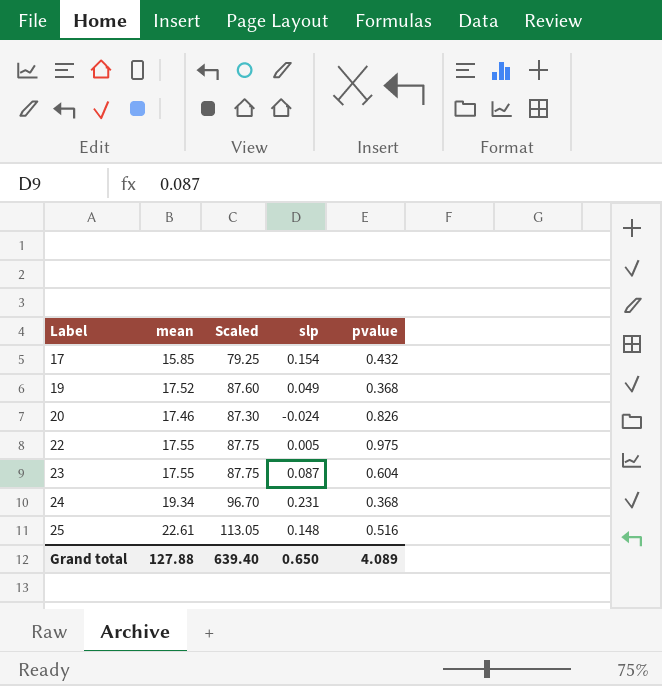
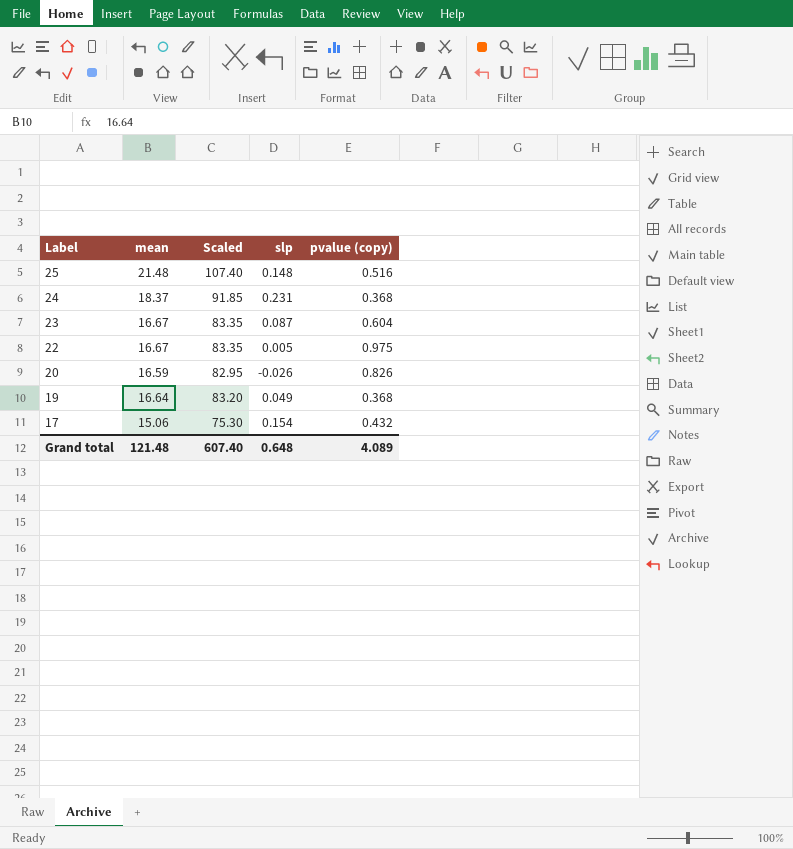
row order: Label ascending -> Label descending
column name: pvalue -> pvalue (copy)
25 | mean: 22.61 -> 21.48
25 | Scaled: 113.05 -> 107.40
24 | mean: 19.34 -> 18.37
24 | Scaled: 96.70 -> 91.85
23 | mean: 17.55 -> 16.67
23 | Scaled: 87.75 -> 83.35
22 | mean: 17.55 -> 16.67
22 | Scaled: 87.75 -> 83.35
20 | mean: 17.46 -> 16.59
20 | Scaled: 87.30 -> 82.95
20 | slp: -0.024 -> -0.026
19 | mean: 17.52 -> 16.64
19 | Scaled: 87.60 -> 83.20
17 | mean: 15.85 -> 15.06
17 | Scaled: 79.25 -> 75.30
Grand total | mean: 127.88 -> 121.48
Grand total | Scaled: 639.40 -> 607.40
Grand total | slp: 0.650 -> 0.648

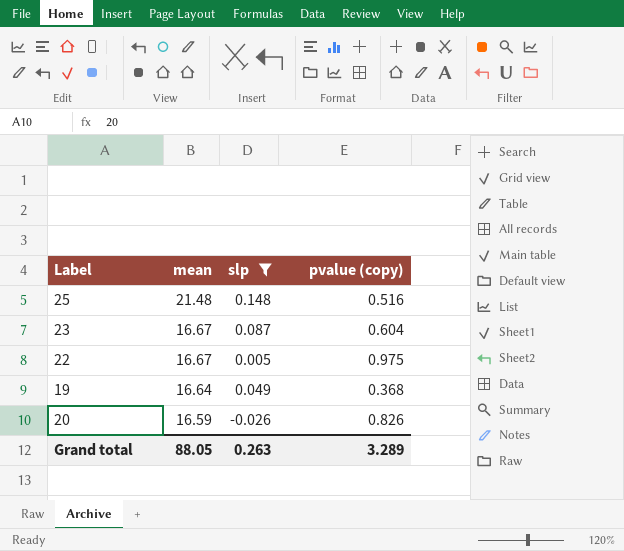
filter: none -> slp <= 0.148
row order: Label descending -> mean descending
column Scaled | formula: [mean] * 5 -> none
Grand total | mean: 121.48 -> 88.05
Grand total | slp: 0.648 -> 0.263
Grand total | pvalue (copy): 4.089 -> 3.289

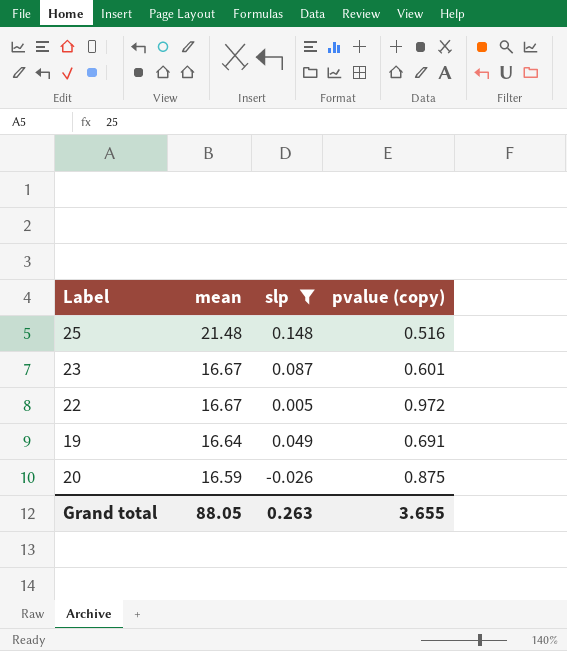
23 | pvalue (copy): 0.604 -> 0.601
22 | pvalue (copy): 0.975 -> 0.972
19 | pvalue (copy): 0.368 -> 0.691
20 | pvalue (copy): 0.826 -> 0.875
Grand total | pvalue (copy): 3.289 -> 3.655

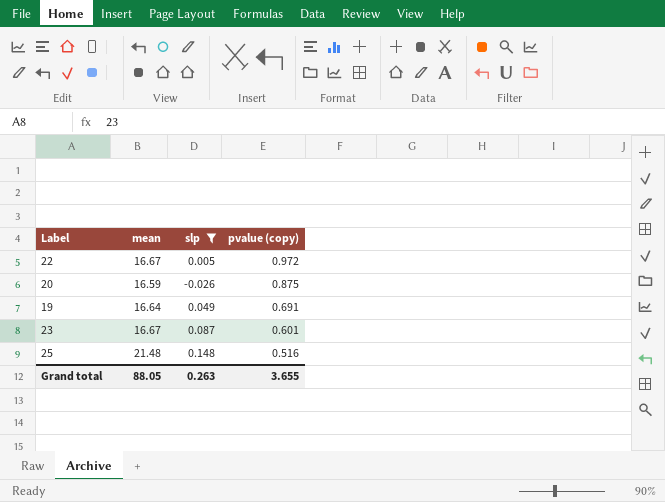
row order: mean descending -> pvalue (copy) descending

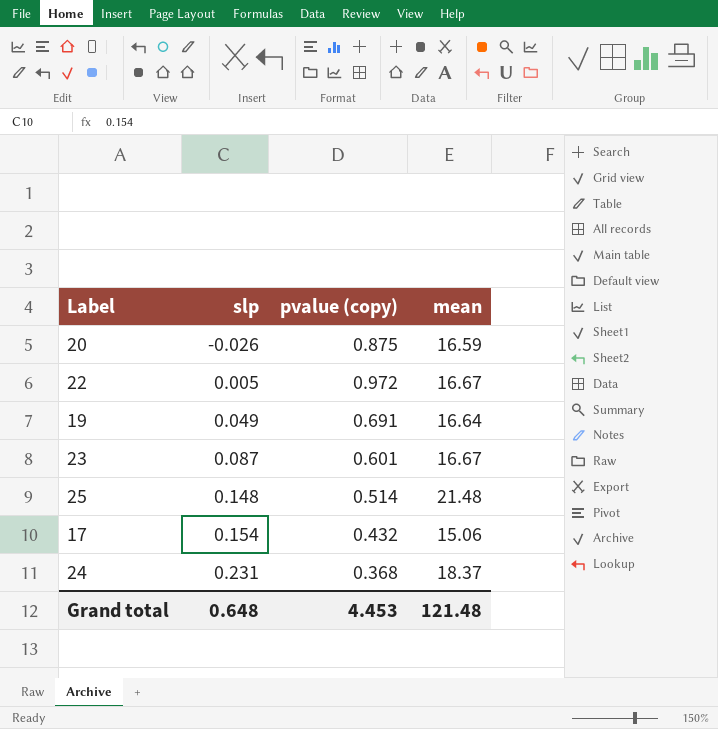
filter: slp <= 0.148 -> none
row order: pvalue (copy) descending -> slp ascending
column mean | position: 2 -> 4
25 | pvalue (copy): 0.516 -> 0.514
Grand total | slp: 0.263 -> 0.648
Grand total | pvalue (copy): 3.655 -> 4.453
Grand total | mean: 88.05 -> 121.48

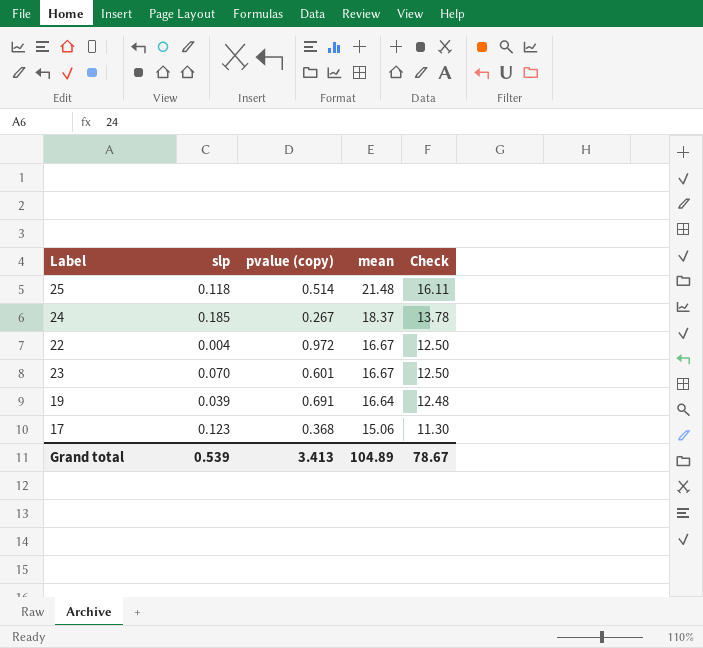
row order: slp ascending -> mean descending
column Check | formula: none -> [mean] * 0.75
row 20: -0.026 | 0.875 | 16.59 -> none
25 | slp: 0.148 -> 0.118
24 | slp: 0.231 -> 0.185
24 | pvalue (copy): 0.368 -> 0.267
22 | slp: 0.005 -> 0.004
23 | slp: 0.087 -> 0.070
19 | slp: 0.049 -> 0.039
17 | slp: 0.154 -> 0.123
17 | pvalue (copy): 0.432 -> 0.368
Grand total | slp: 0.648 -> 0.539
Grand total | pvalue (copy): 4.453 -> 3.413
Grand total | mean: 121.48 -> 104.89

